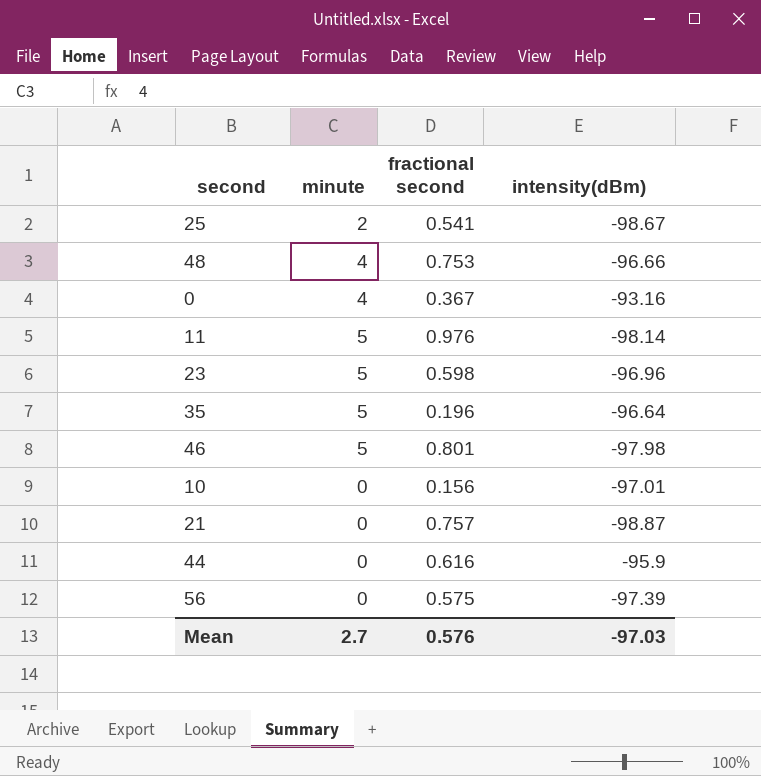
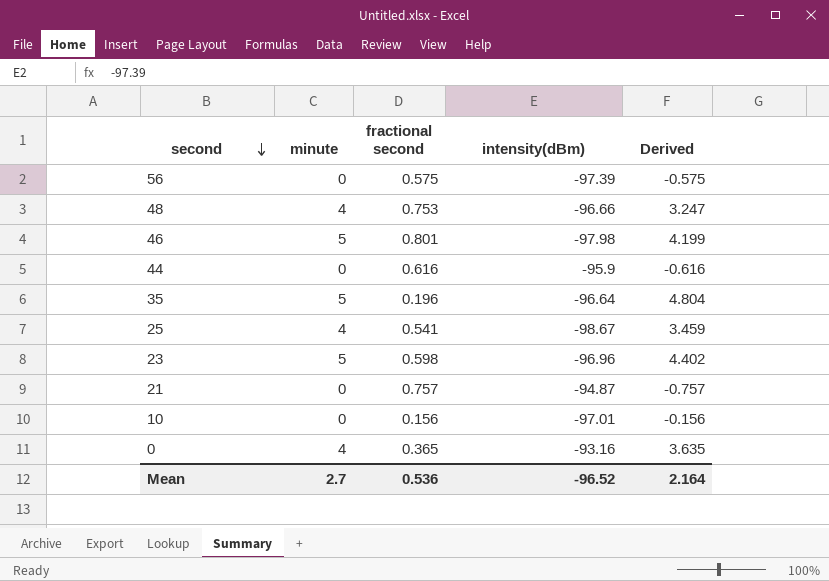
row order: none -> second descending
column Derived | formula: none -> [minute] - [fractional second]
row 11: 5 | 0.976 | -98.14 -> none
25 | minute: 2 -> 4
21 | intensity(dBm): -98.87 -> -94.87
0 | fractional second: 0.367 -> 0.365
Mean | fractional second: 0.576 -> 0.536
Mean | intensity(dBm): -97.03 -> -96.52

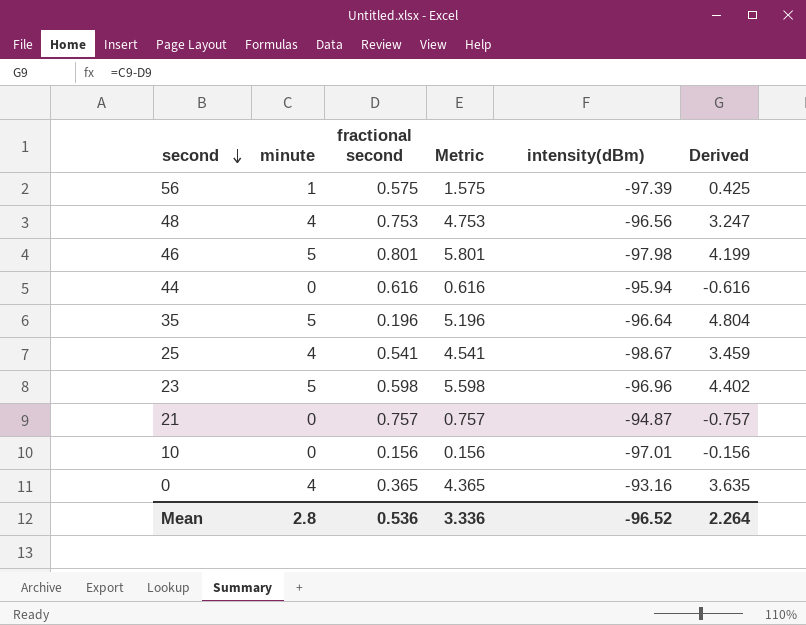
column Metric | formula: none -> [minute] + [fractional second]
56 | minute: 0 -> 1
56 | Derived: -0.575 -> 0.425
48 | intensity(dBm): -96.66 -> -96.56
44 | intensity(dBm): -95.9 -> -95.94
Mean | minute: 2.7 -> 2.8
Mean | Derived: 2.164 -> 2.264

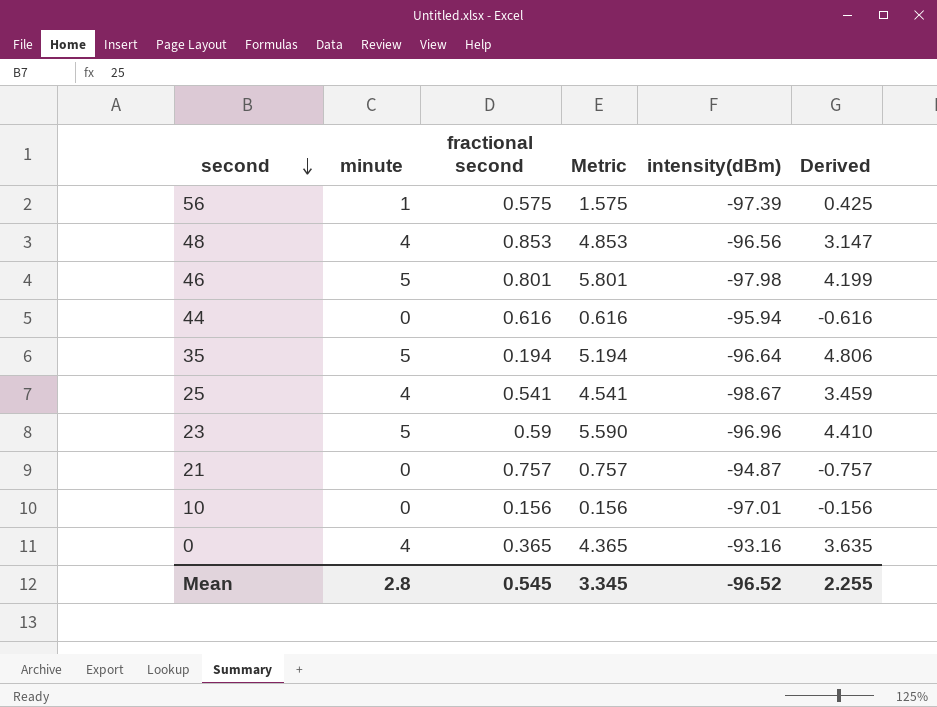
48 | fractional second: 0.753 -> 0.853
48 | Metric: 4.753 -> 4.853
48 | Derived: 3.247 -> 3.147
35 | fractional second: 0.196 -> 0.194
35 | Metric: 5.196 -> 5.194
35 | Derived: 4.804 -> 4.806
23 | fractional second: 0.598 -> 0.59
23 | Metric: 5.598 -> 5.590
23 | Derived: 4.402 -> 4.410
Mean | fractional second: 0.536 -> 0.545
Mean | Metric: 3.336 -> 3.345
Mean | Derived: 2.264 -> 2.255

